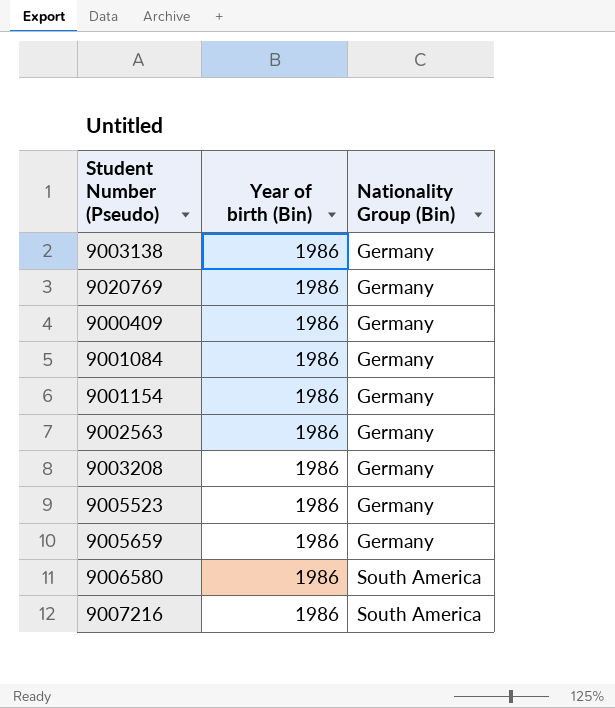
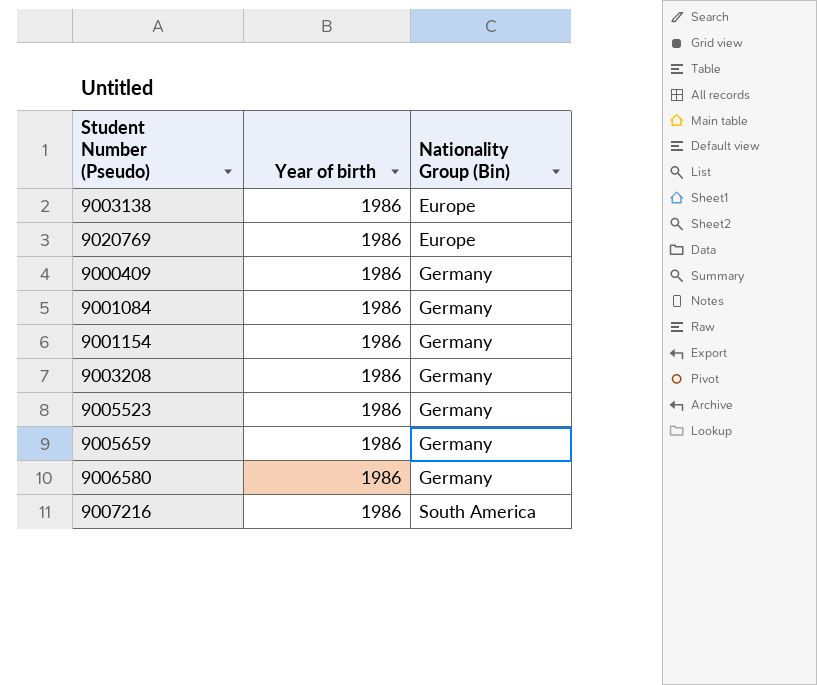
column name: Year of birth (Bin) -> Year of birth
row 9002563: 1986 | Germany -> none
9003138 | Nationality Group (Bin): Germany -> Europe
9020769 | Nationality Group (Bin): Germany -> Europe
9006580 | Nationality Group (Bin): South America -> Germany

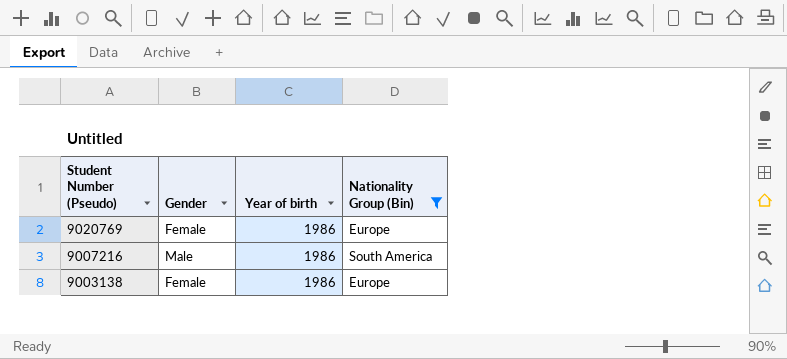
filter: none -> Nationality Group (Bin) != Germany
row order: Nationality Group (Bin) ascending -> Student Number (Pseudo) descending
column Gender | position: none -> 2

